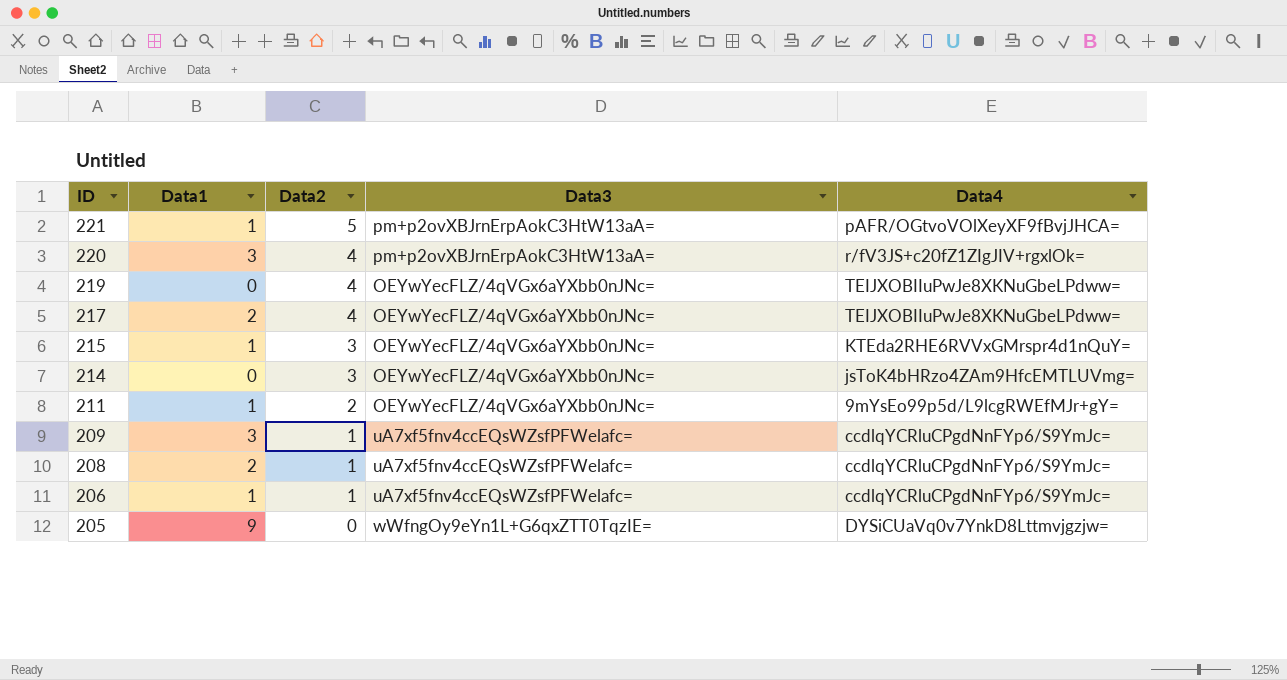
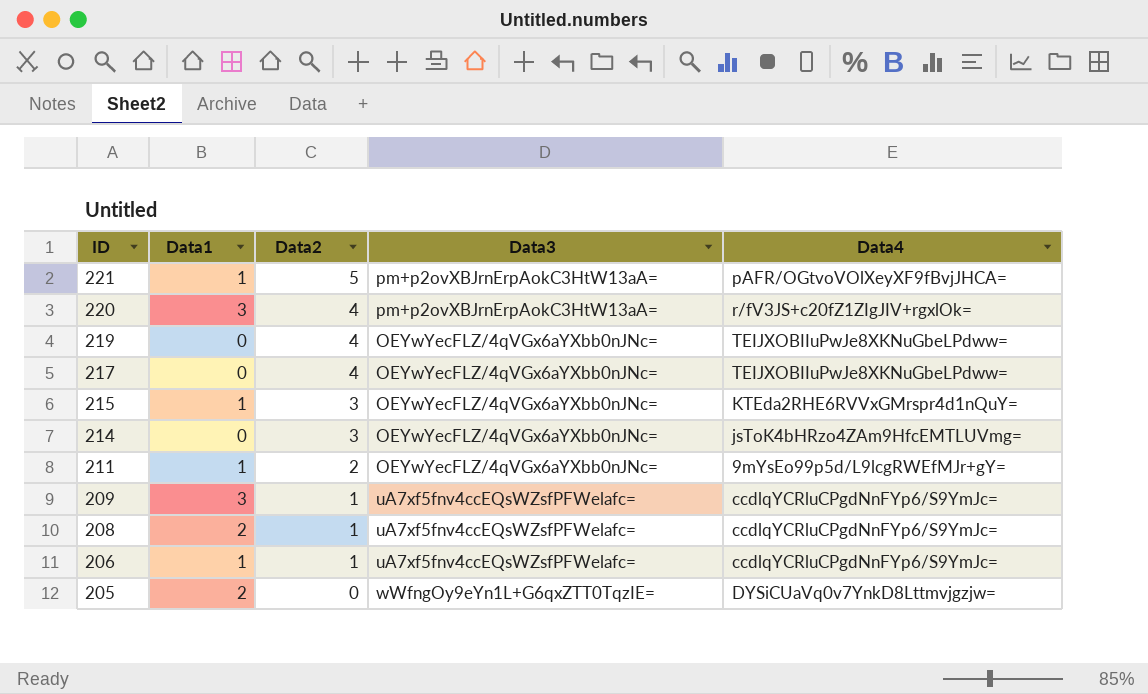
217 | Data1: 2 -> 0
205 | Data1: 9 -> 2

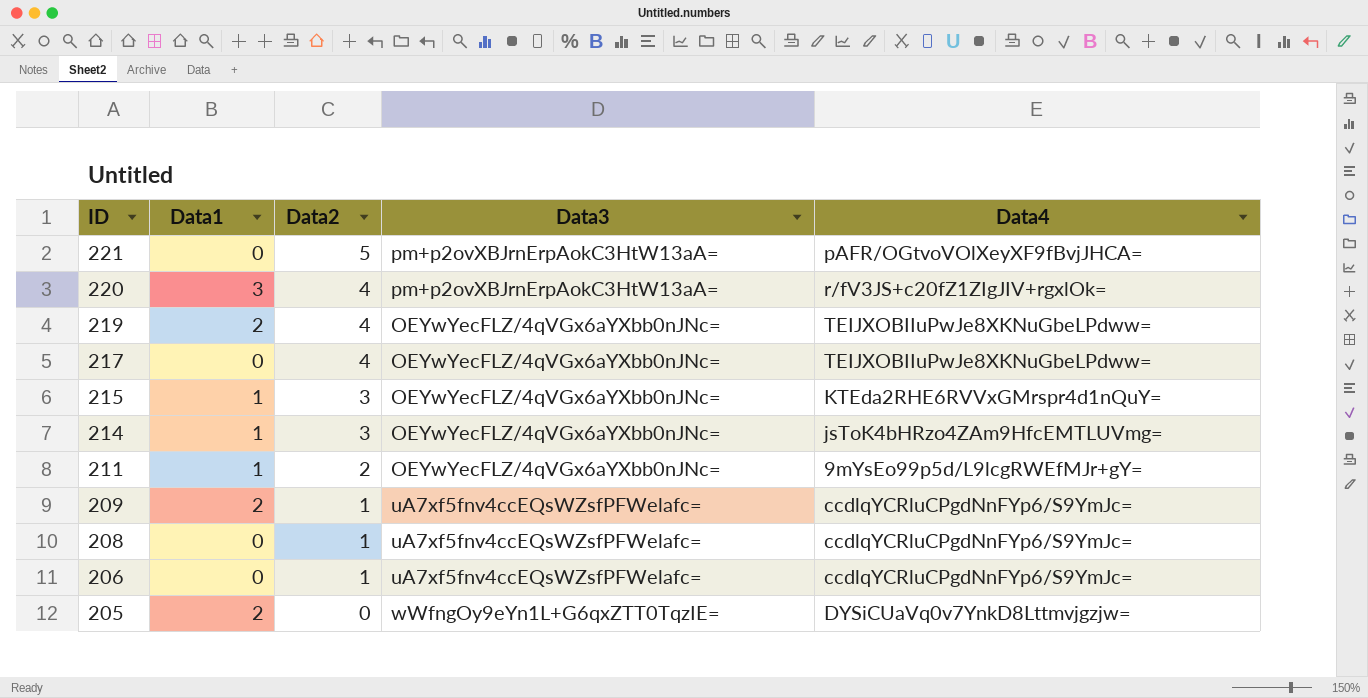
221 | Data1: 1 -> 0
219 | Data1: 0 -> 2
214 | Data1: 0 -> 1
209 | Data1: 3 -> 2
208 | Data1: 2 -> 0
206 | Data1: 1 -> 0

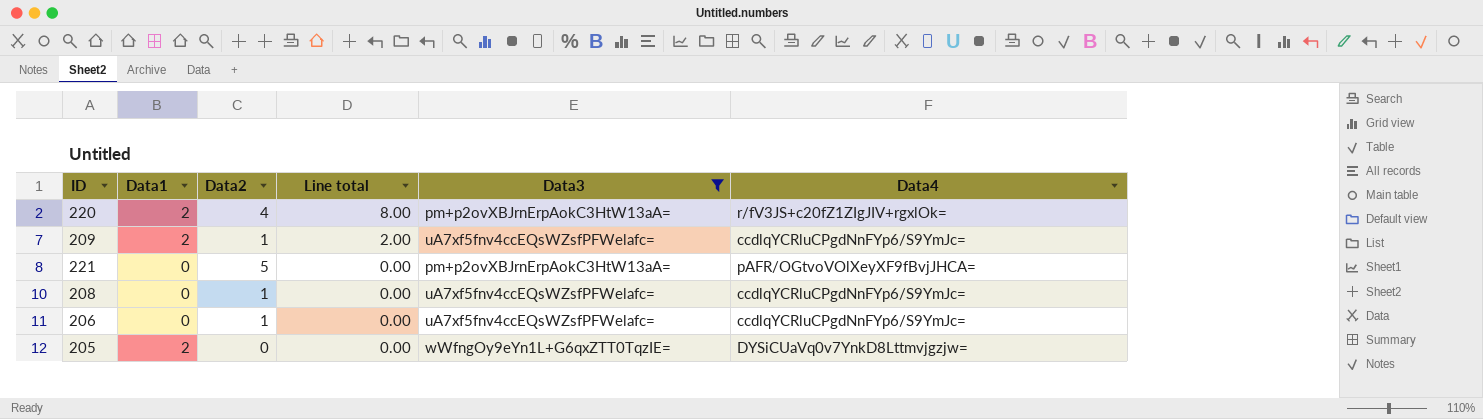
filter: none -> Data3 != OEYwYecFLZ/4qVGx6aYXbb0nJNc=
row order: ID descending -> Line total descending
column Line total | formula: none -> [Data1] * [Data2]
220 | Data1: 3 -> 2

